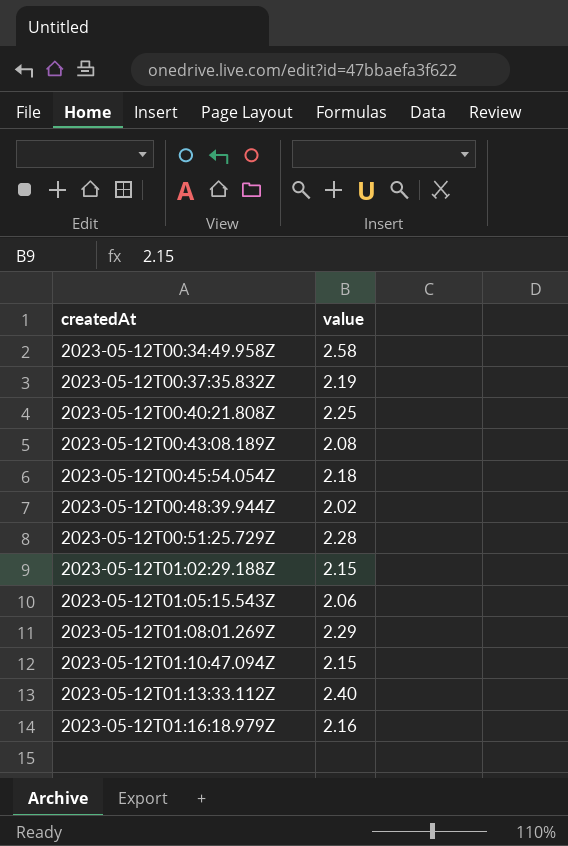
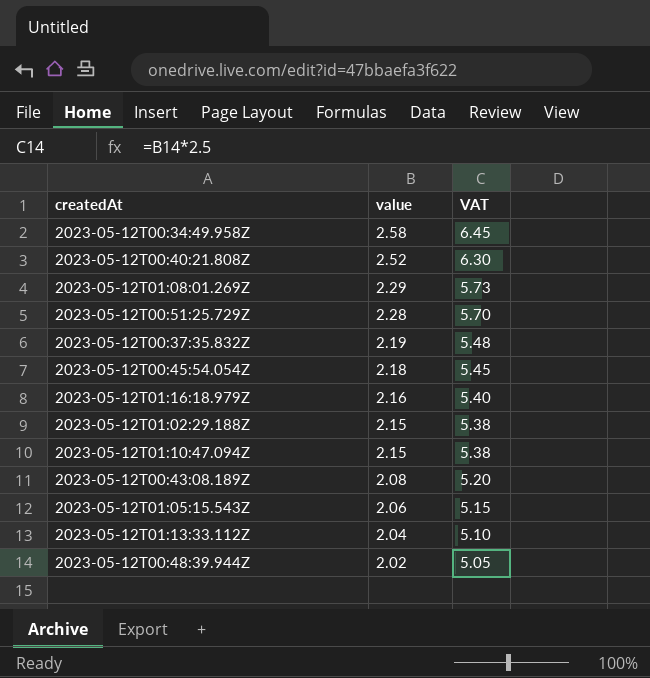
row order: createdAt ascending -> value descending
column VAT | formula: none -> [value] * 2.5
2023-05-12T00:40:21.808Z | value: 2.25 -> 2.52
2023-05-12T01:13:33.112Z | value: 2.40 -> 2.04

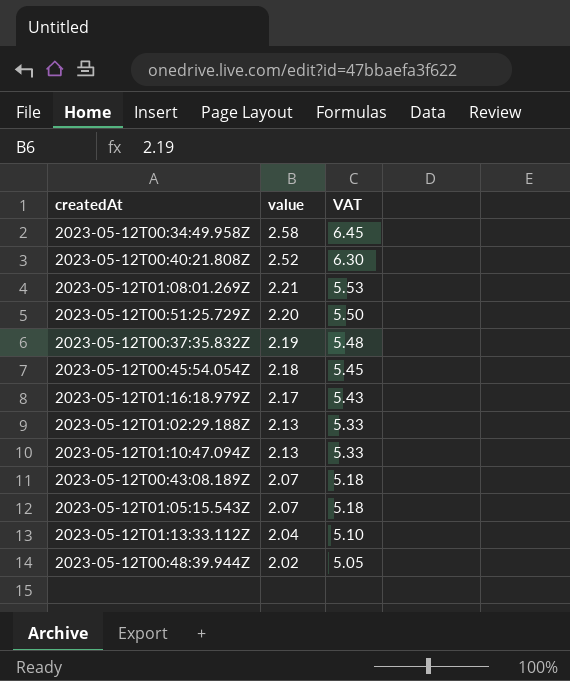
2023-05-12T01:08:01.269Z | value: 2.29 -> 2.21
2023-05-12T01:08:01.269Z | VAT: 5.73 -> 5.53
2023-05-12T00:51:25.729Z | value: 2.28 -> 2.20
2023-05-12T00:51:25.729Z | VAT: 5.70 -> 5.50
2023-05-12T01:16:18.979Z | value: 2.16 -> 2.17
2023-05-12T01:16:18.979Z | VAT: 5.40 -> 5.43
2023-05-12T01:02:29.188Z | value: 2.15 -> 2.13
2023-05-12T01:02:29.188Z | VAT: 5.38 -> 5.33
2023-05-12T01:10:47.094Z | value: 2.15 -> 2.13
2023-05-12T01:10:47.094Z | VAT: 5.38 -> 5.33
2023-05-12T00:43:08.189Z | value: 2.08 -> 2.07
2023-05-12T00:43:08.189Z | VAT: 5.20 -> 5.18
2023-05-12T01:05:15.543Z | value: 2.06 -> 2.07
2023-05-12T01:05:15.543Z | VAT: 5.15 -> 5.18

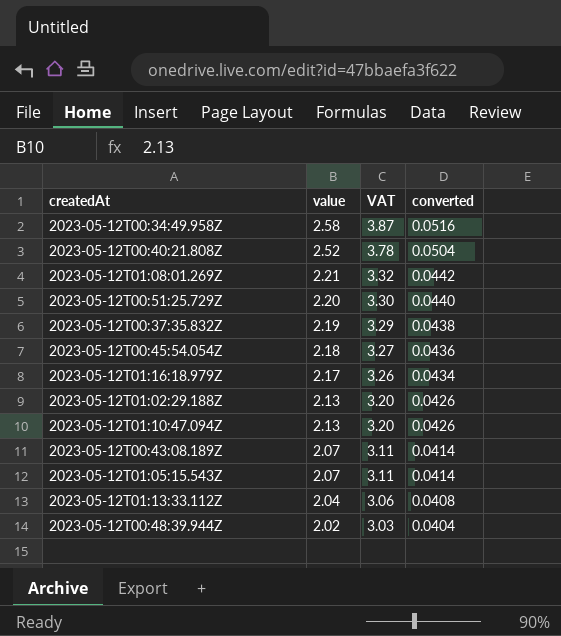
column VAT | formula: [value] * 2.5 -> [value] * 1.5
column converted | formula: none -> [value] * 0.02

